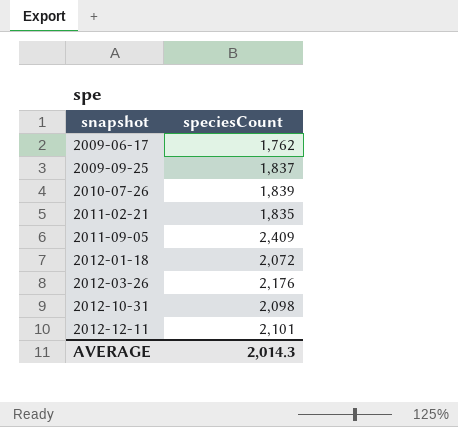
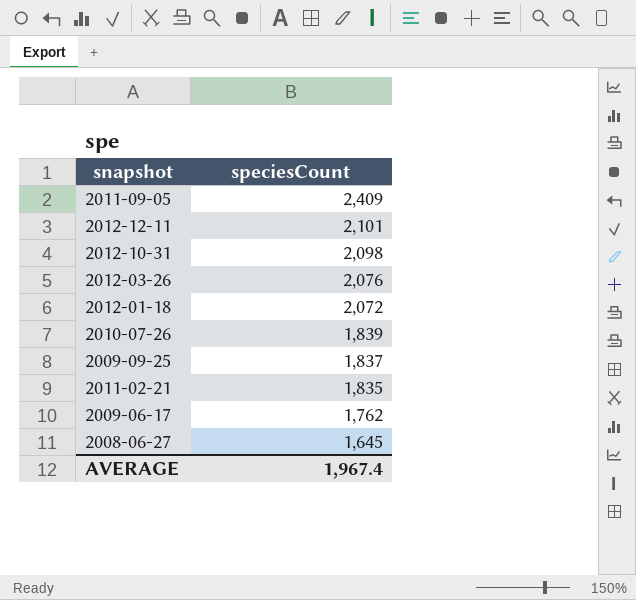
row order: snapshot ascending -> speciesCount descending
2012-03-26 | speciesCount: 2,176 -> 2,076
row 2008-06-27: none -> 1,645
AVERAGE | speciesCount: 2,014.3 -> 1,967.4

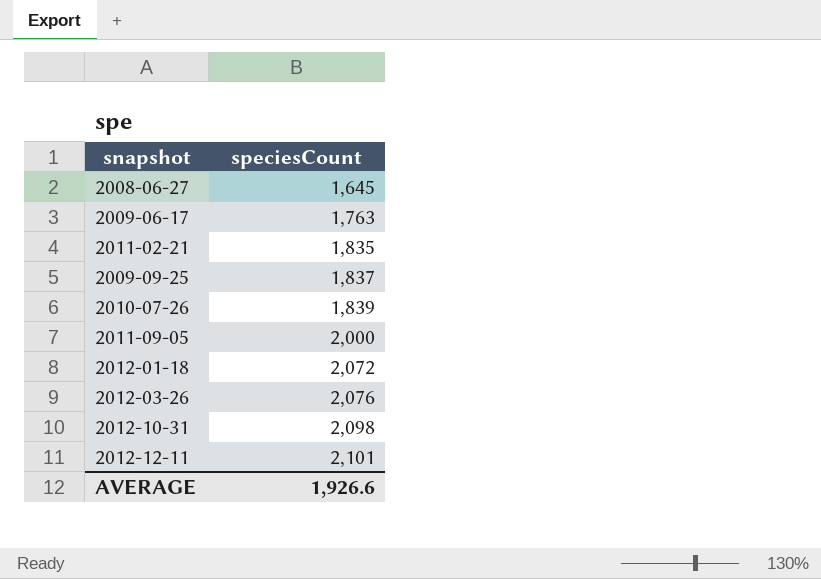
row order: speciesCount descending -> speciesCount ascending
2009-06-17 | speciesCount: 1,762 -> 1,763
2011-09-05 | speciesCount: 2,409 -> 2,000
AVERAGE | speciesCount: 1,967.4 -> 1,926.6

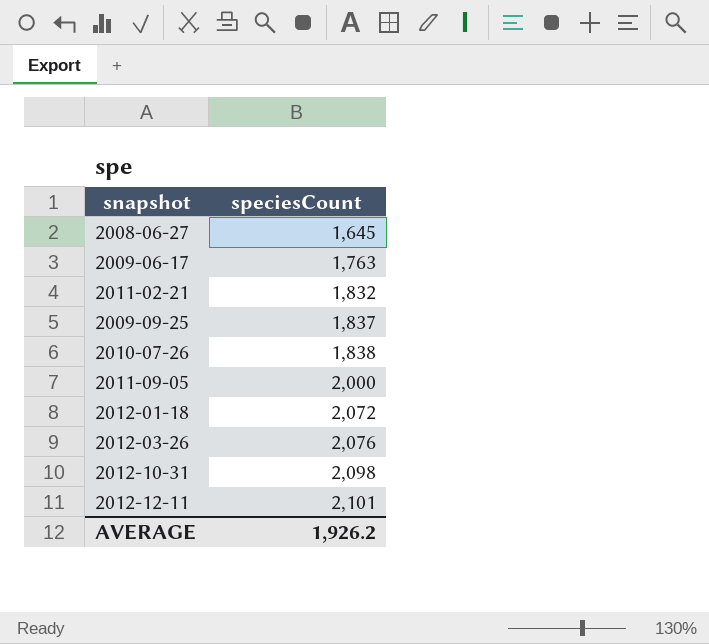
2011-02-21 | speciesCount: 1,835 -> 1,832
2010-07-26 | speciesCount: 1,839 -> 1,838
AVERAGE | speciesCount: 1,926.6 -> 1,926.2

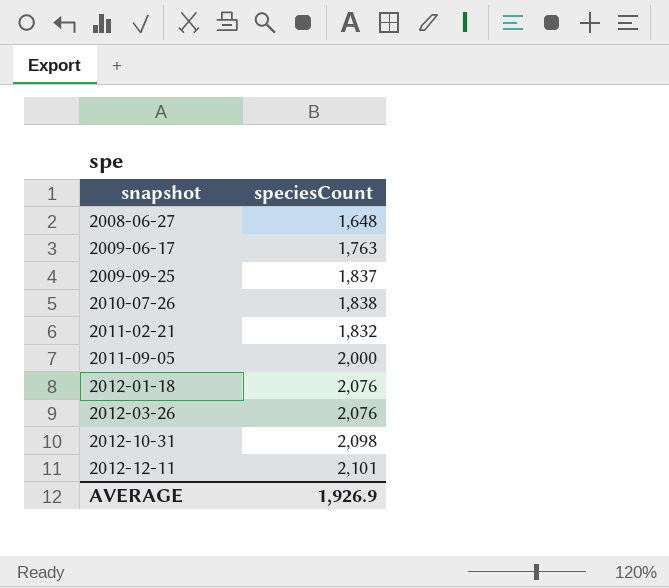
row order: speciesCount ascending -> snapshot ascending
2008-06-27 | speciesCount: 1,645 -> 1,648
2012-01-18 | speciesCount: 2,072 -> 2,076
AVERAGE | speciesCount: 1,926.2 -> 1,926.9

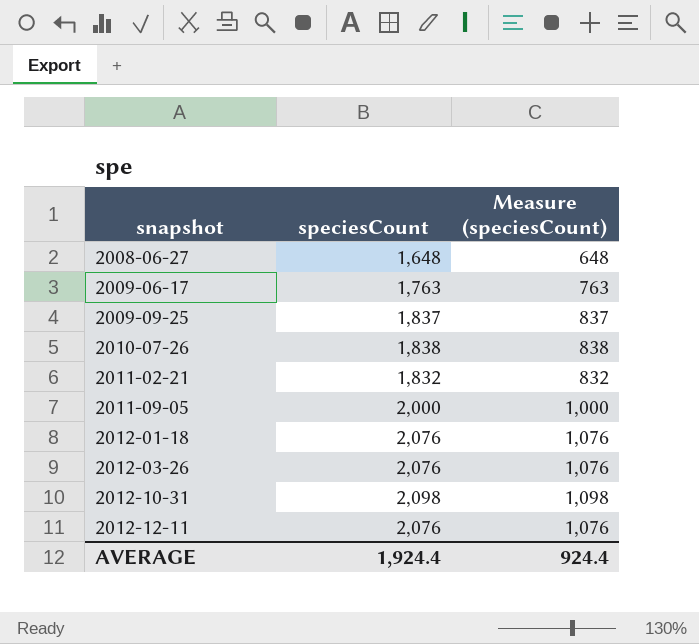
column Measure (speciesCount) | formula: none -> [speciesCount] - 1000
2012-12-11 | speciesCount: 2,101 -> 2,076
AVERAGE | speciesCount: 1,926.9 -> 1,924.4

